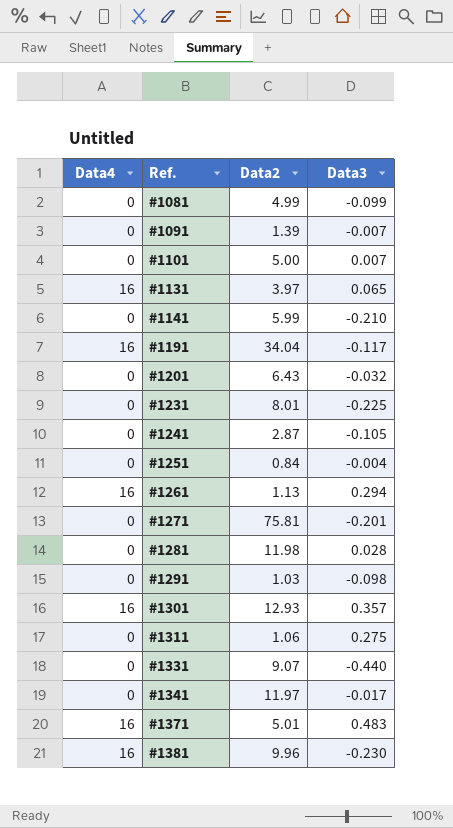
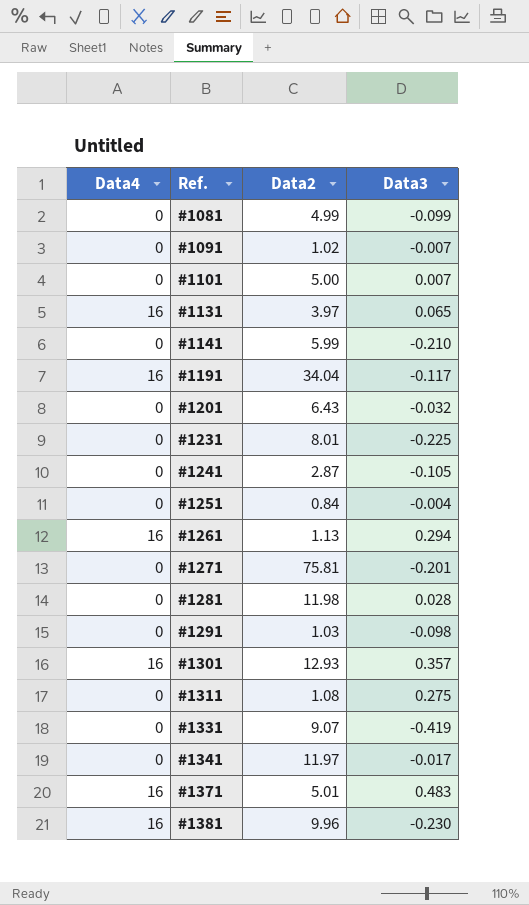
#1091 | Data2: 1.39 -> 1.02
#1311 | Data2: 1.06 -> 1.08
#1331 | Data3: -0.440 -> -0.419

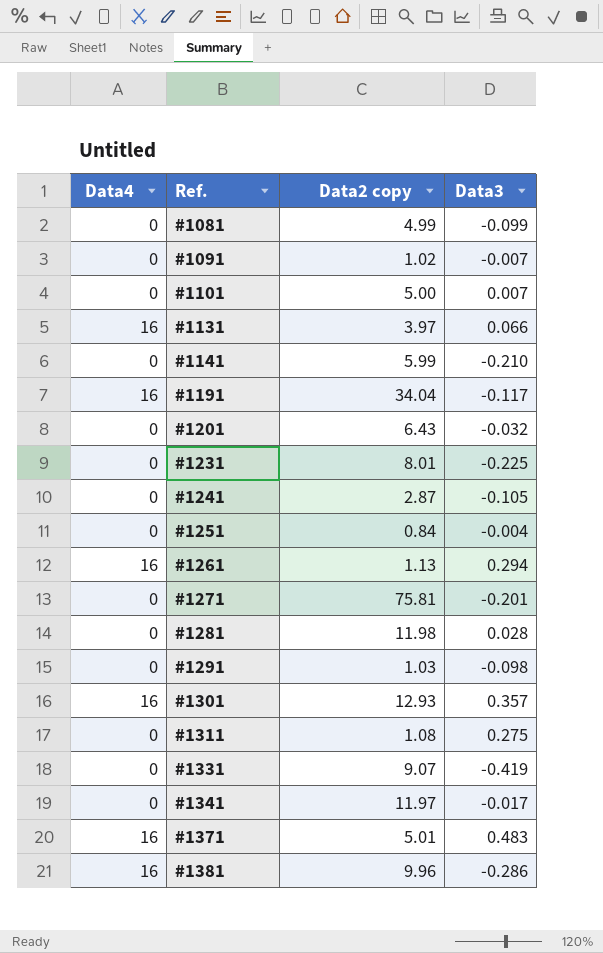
column name: Data2 -> Data2 copy
#1131 | Data3: 0.065 -> 0.066
#1381 | Data3: -0.230 -> -0.286

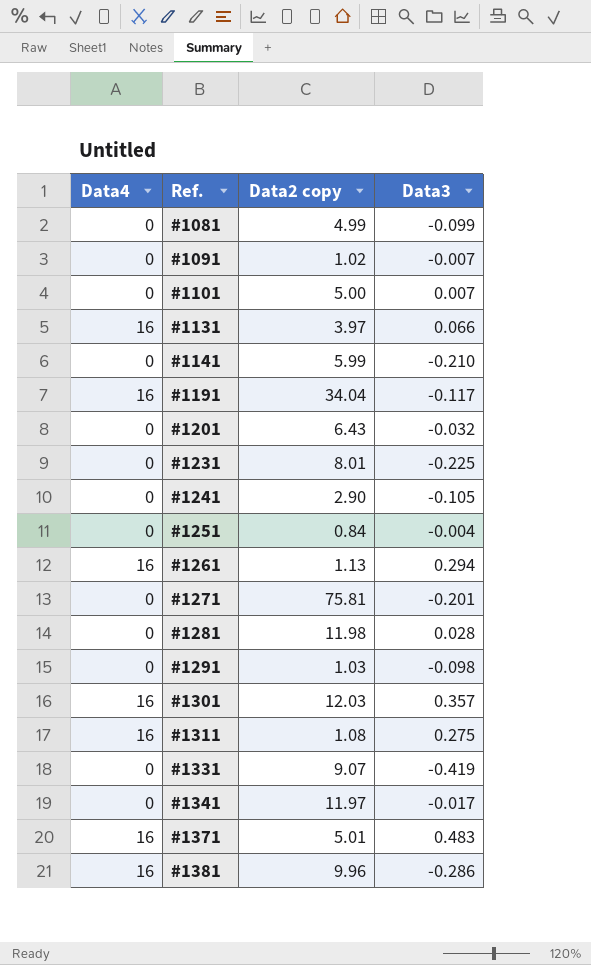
#1241 | Data2 copy: 2.87 -> 2.90
#1301 | Data2 copy: 12.93 -> 12.03
#1311 | Data4: 0 -> 16

